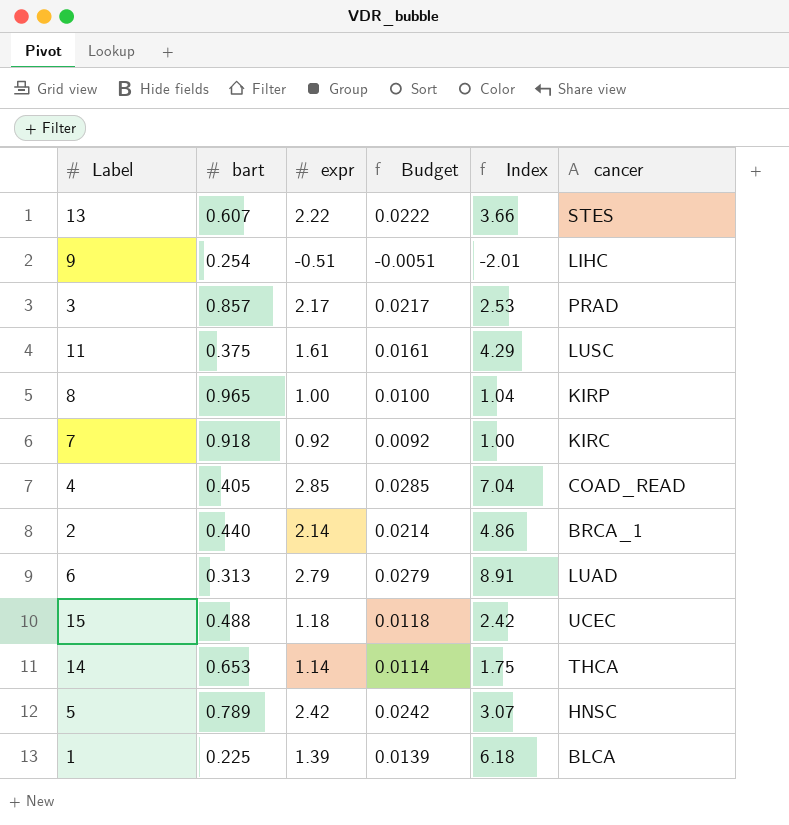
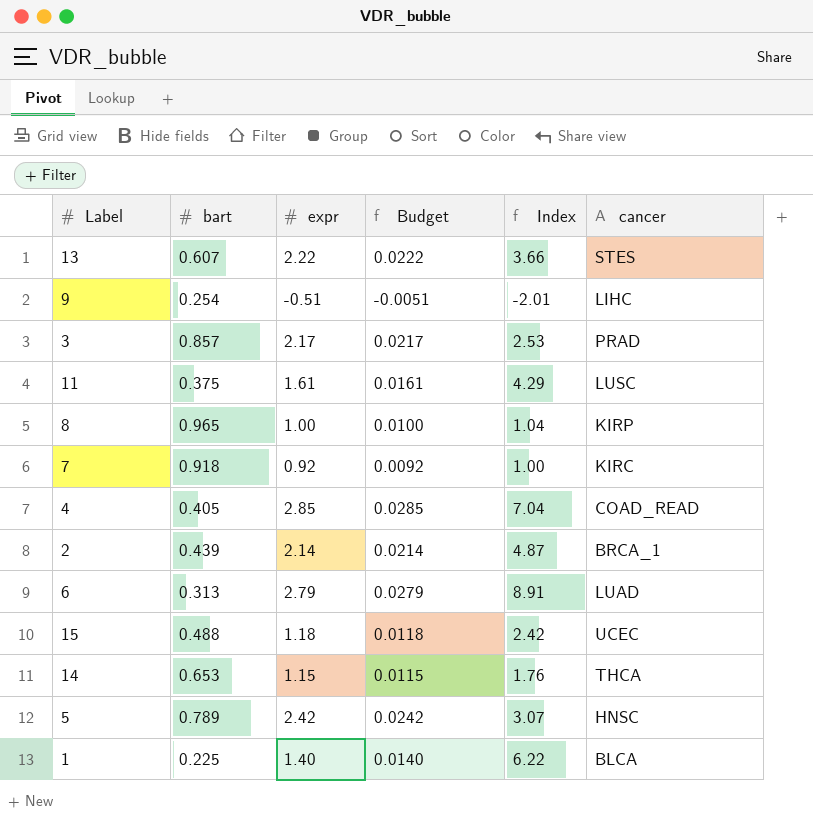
2 | bart: 0.440 -> 0.439
2 | Index: 4.86 -> 4.87
14 | expr: 1.14 -> 1.15
14 | Budget: 0.0114 -> 0.0115
14 | Index: 1.75 -> 1.76
1 | expr: 1.39 -> 1.40
1 | Budget: 0.0139 -> 0.0140
1 | Index: 6.18 -> 6.22

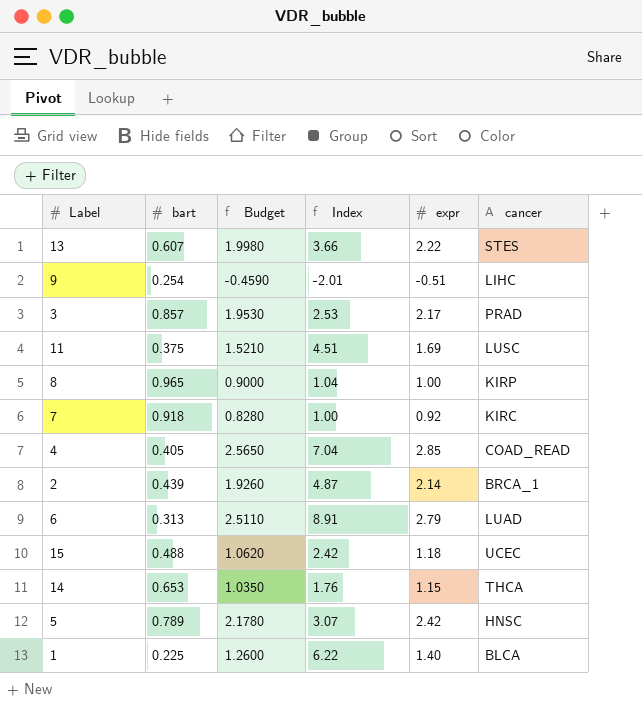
column Budget | formula: [expr] * 0.01 -> [expr] * 0.9
column expr | position: 3 -> 5
11 | Index: 4.29 -> 4.51
11 | expr: 1.61 -> 1.69

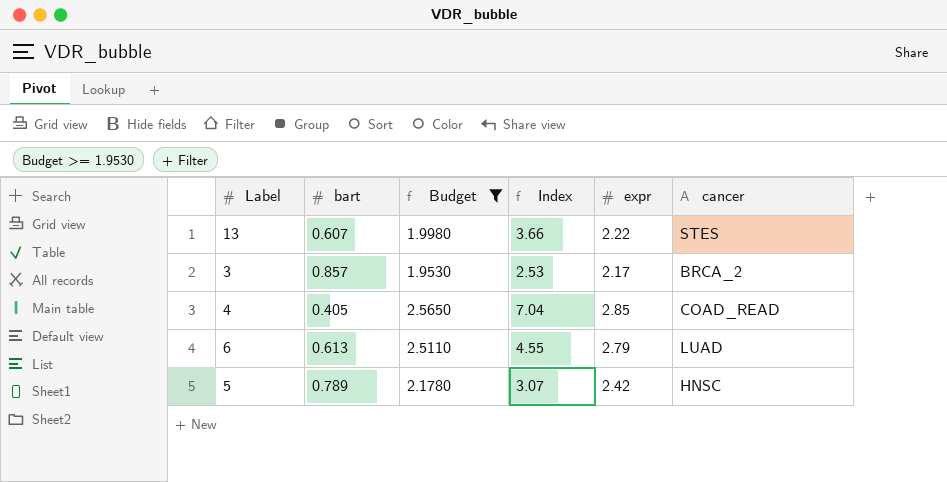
filter: none -> Budget >= 1.9530
3 | cancer: PRAD -> BRCA_2
6 | bart: 0.313 -> 0.613
6 | Index: 8.91 -> 4.55

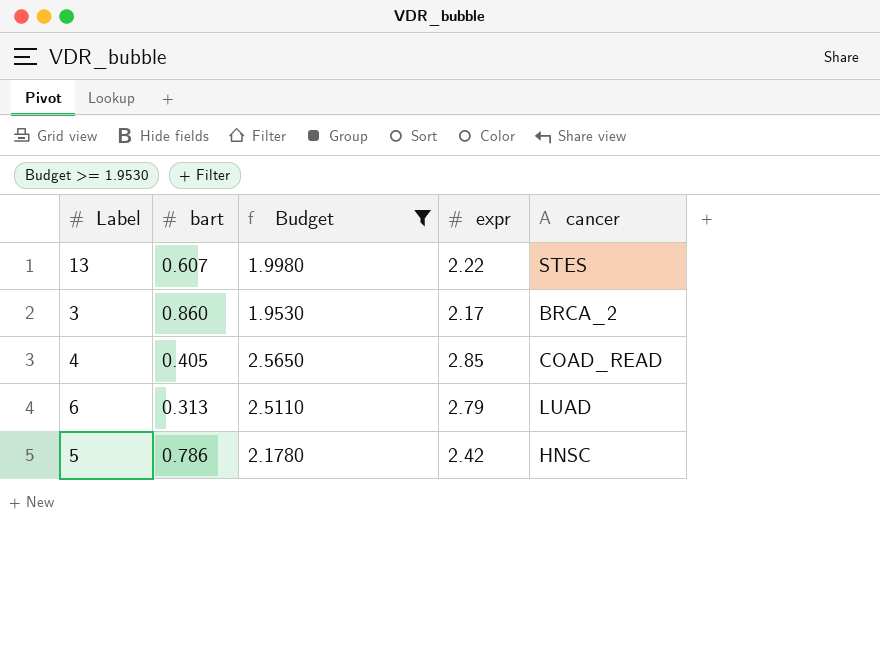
column Index | formula: [expr] / [bart] -> none
3 | bart: 0.857 -> 0.860
6 | bart: 0.613 -> 0.313
5 | bart: 0.789 -> 0.786

